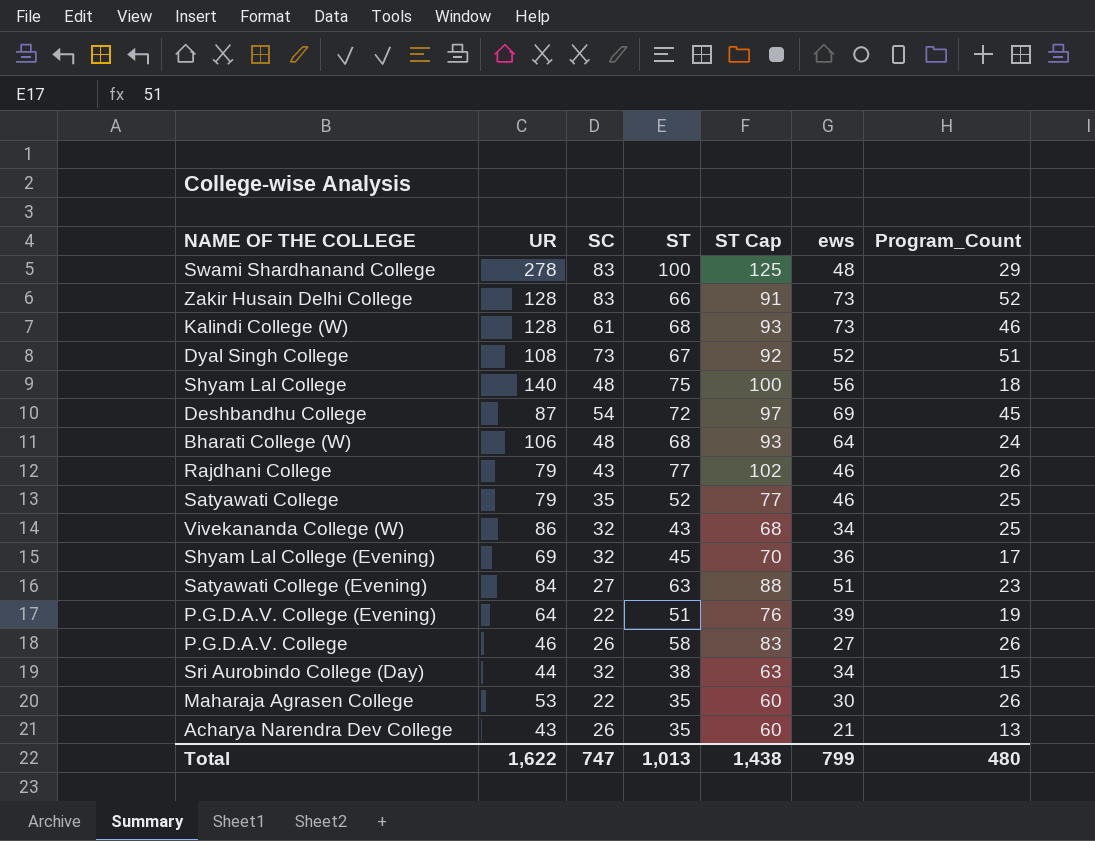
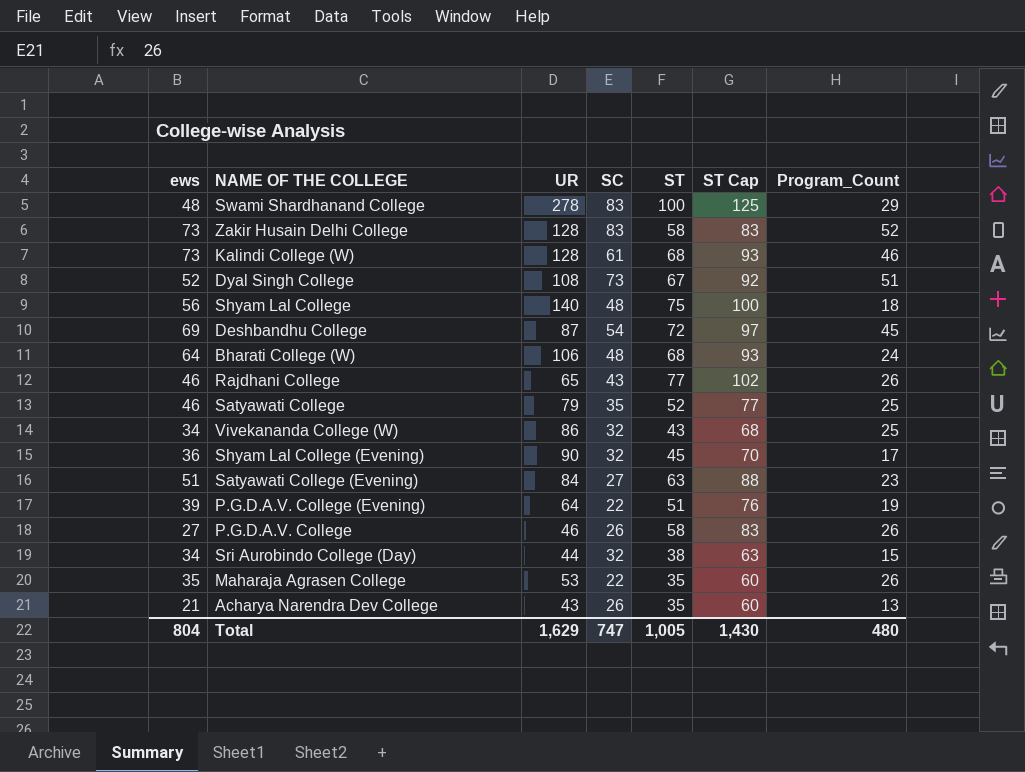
column ews | position: 6 -> 1
Zakir Husain Delhi College | ST: 66 -> 58
Zakir Husain Delhi College | ST Cap: 91 -> 83
Rajdhani College | UR: 79 -> 65
Shyam Lal College (Evening) | UR: 69 -> 90
Maharaja Agrasen College | ews: 30 -> 35
Total | ews: 799 -> 804
Total | UR: 1,622 -> 1,629
Total | ST: 1,013 -> 1,005
Total | ST Cap: 1,438 -> 1,430

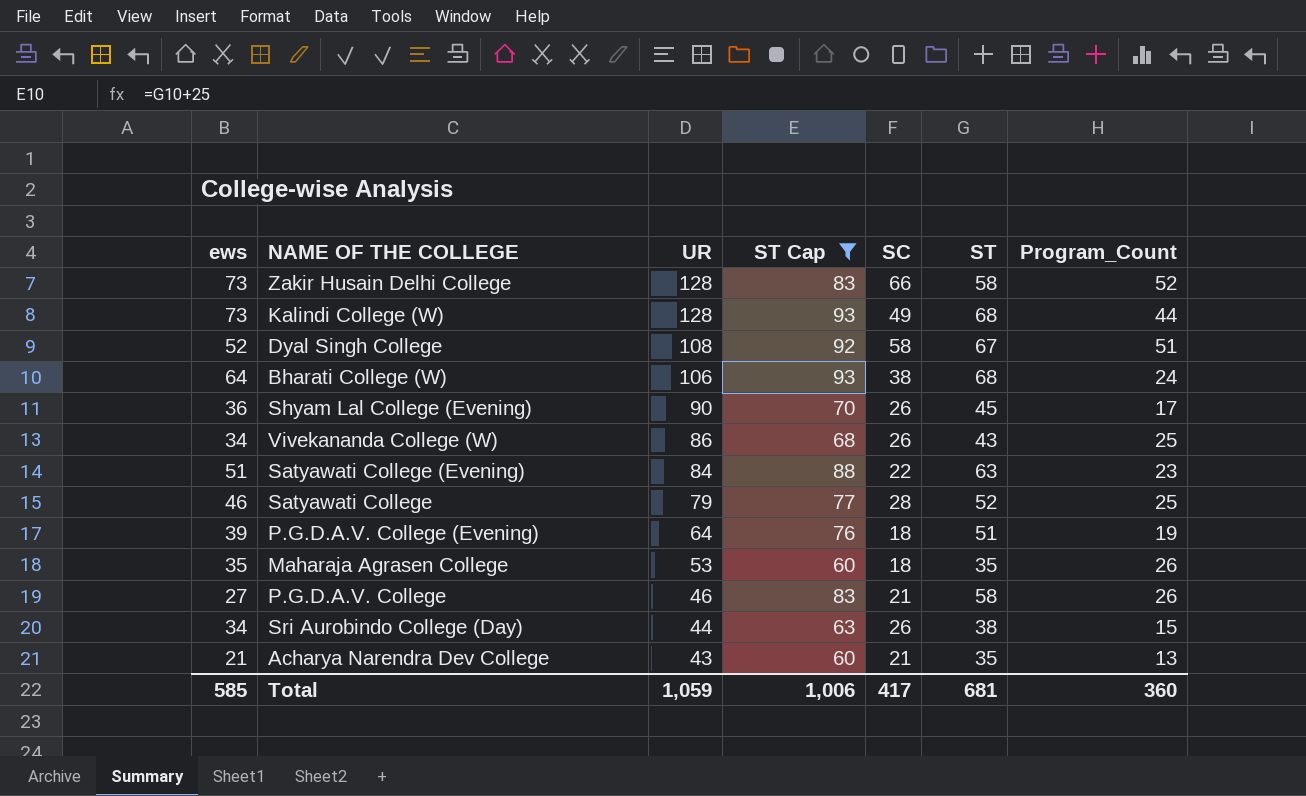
filter: none -> ST Cap <= 93
row order: none -> UR descending
column ST Cap | position: 6 -> 4
Zakir Husain Delhi College | SC: 83 -> 66
Kalindi College (W) | SC: 61 -> 49
Kalindi College (W) | Program_Count: 46 -> 44
Dyal Singh College | SC: 73 -> 58
Bharati College (W) | SC: 48 -> 38
Shyam Lal College (Evening) | SC: 32 -> 26
Vivekananda College (W) | SC: 32 -> 26
Satyawati College (Evening) | SC: 27 -> 22
Satyawati College | SC: 35 -> 28
P.G.D.A.V. College (Evening) | SC: 22 -> 18
Maharaja Agrasen College | SC: 22 -> 18
P.G.D.A.V. College | SC: 26 -> 21
Sri Aurobindo College (Day) | SC: 32 -> 26
Acharya Narendra Dev College | SC: 26 -> 21
Total | ews: 804 -> 585
Total | UR: 1,629 -> 1,059
Total | ST Cap: 1,430 -> 1,006
Total | SC: 747 -> 417
Total | ST: 1,005 -> 681
Total | Program_Count: 480 -> 360

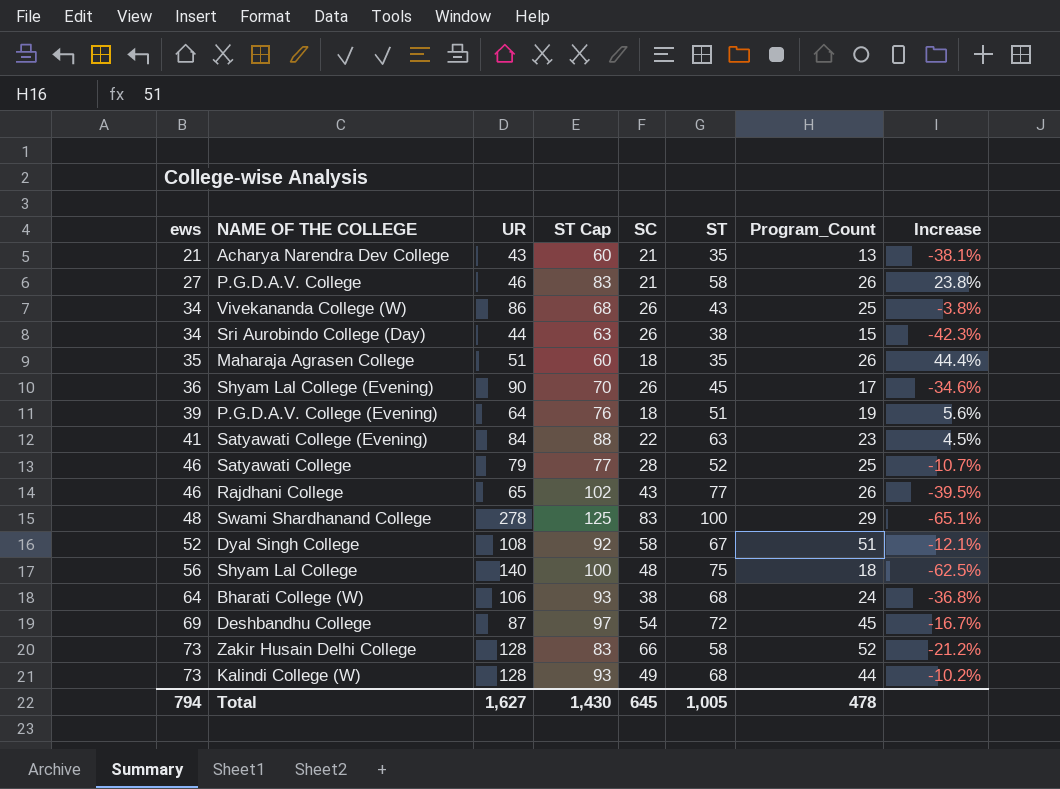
filter: ST Cap <= 93 -> none
row order: UR descending -> ews ascending
column Increase | formula: none -> ([Program_Count] - [SC]) / [SC]
Maharaja Agrasen College | UR: 53 -> 51
Satyawati College (Evening) | ews: 51 -> 41
Total | ews: 585 -> 794
Total | UR: 1,059 -> 1,627
Total | ST Cap: 1,006 -> 1,430
Total | SC: 417 -> 645
Total | ST: 681 -> 1,005
Total | Program_Count: 360 -> 478

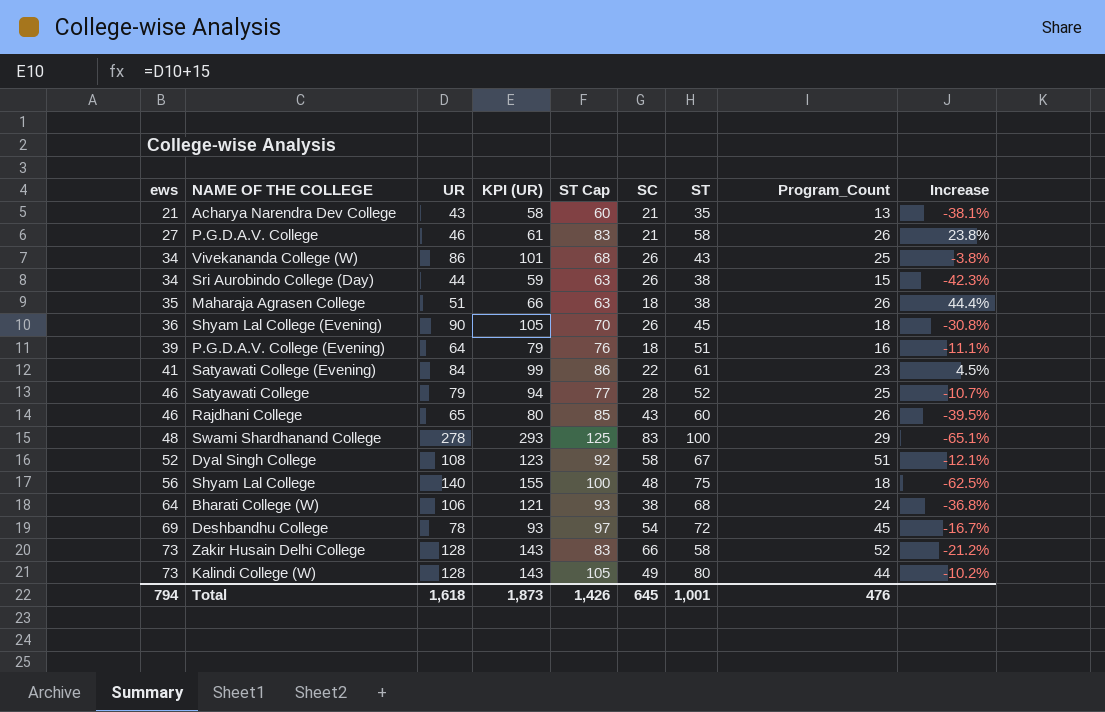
column KPI (UR) | formula: none -> [UR] + 15
Maharaja Agrasen College | ST Cap: 60 -> 63
Maharaja Agrasen College | ST: 35 -> 38
Shyam Lal College (Evening) | Program_Count: 17 -> 18
Shyam Lal College (Evening) | Increase: -34.6% -> -30.8%
P.G.D.A.V. College (Evening) | Program_Count: 19 -> 16
P.G.D.A.V. College (Evening) | Increase: 5.6% -> -11.1%
Satyawati College (Evening) | ST Cap: 88 -> 86
Satyawati College (Evening) | ST: 63 -> 61
Rajdhani College | ST Cap: 102 -> 85
Rajdhani College | ST: 77 -> 60
Deshbandhu College | UR: 87 -> 78
Kalindi College (W) | ST Cap: 93 -> 105
Kalindi College (W) | ST: 68 -> 80
Total | UR: 1,627 -> 1,618
Total | ST Cap: 1,430 -> 1,426
Total | ST: 1,005 -> 1,001
Total | Program_Count: 478 -> 476

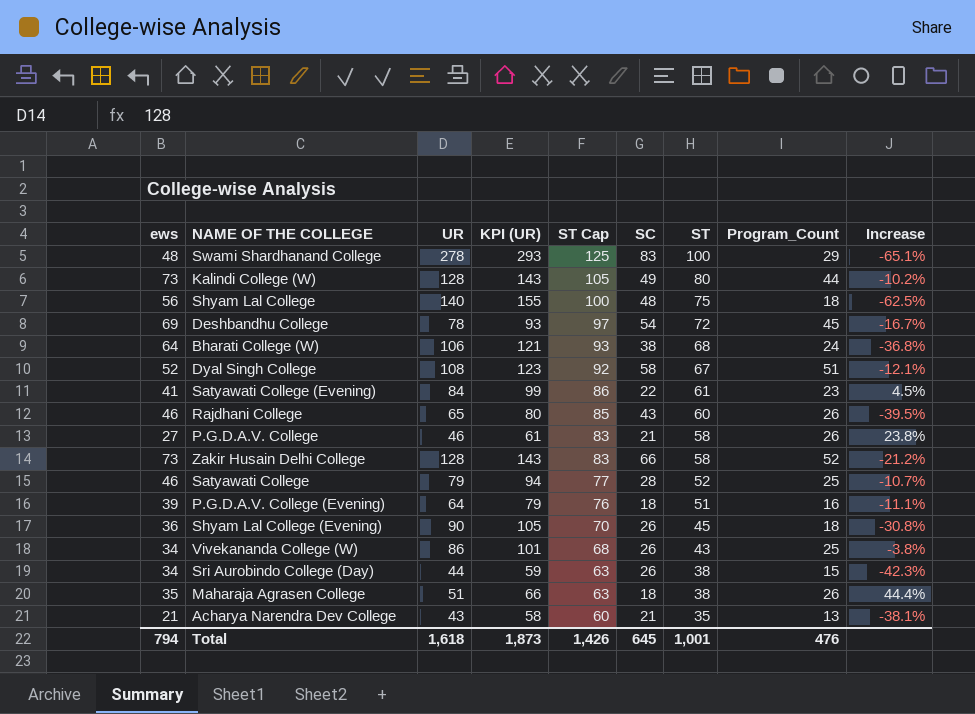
row order: ews ascending -> ST Cap descending

